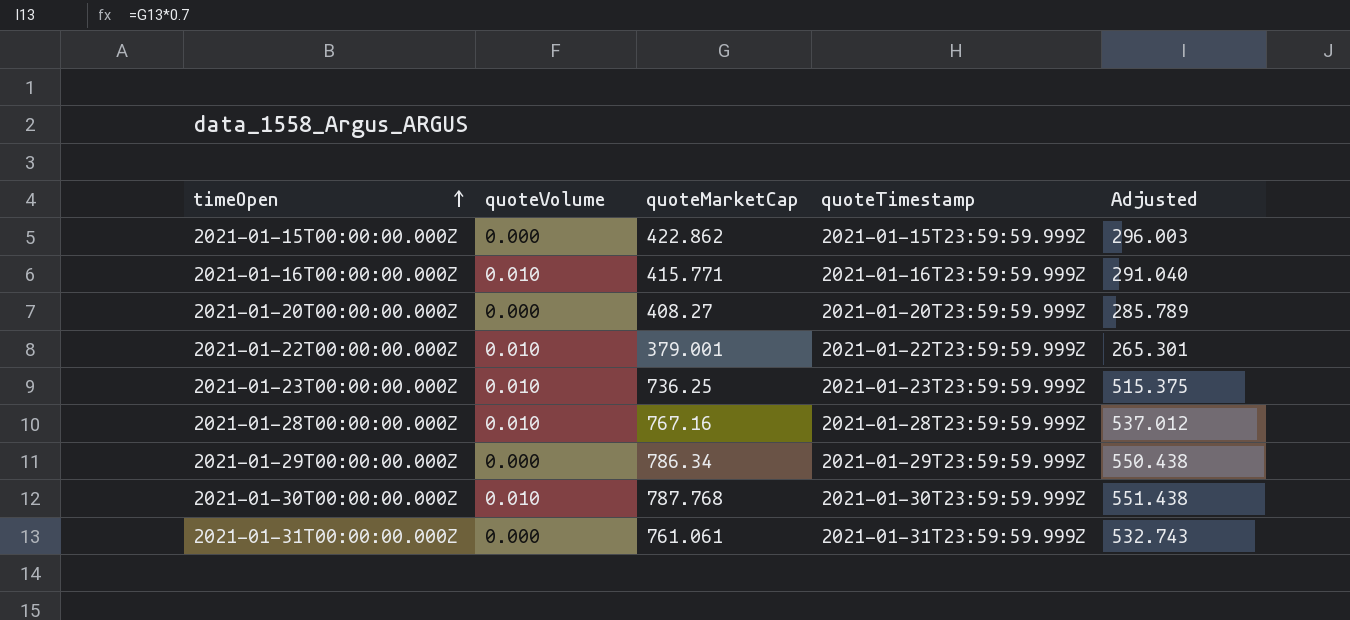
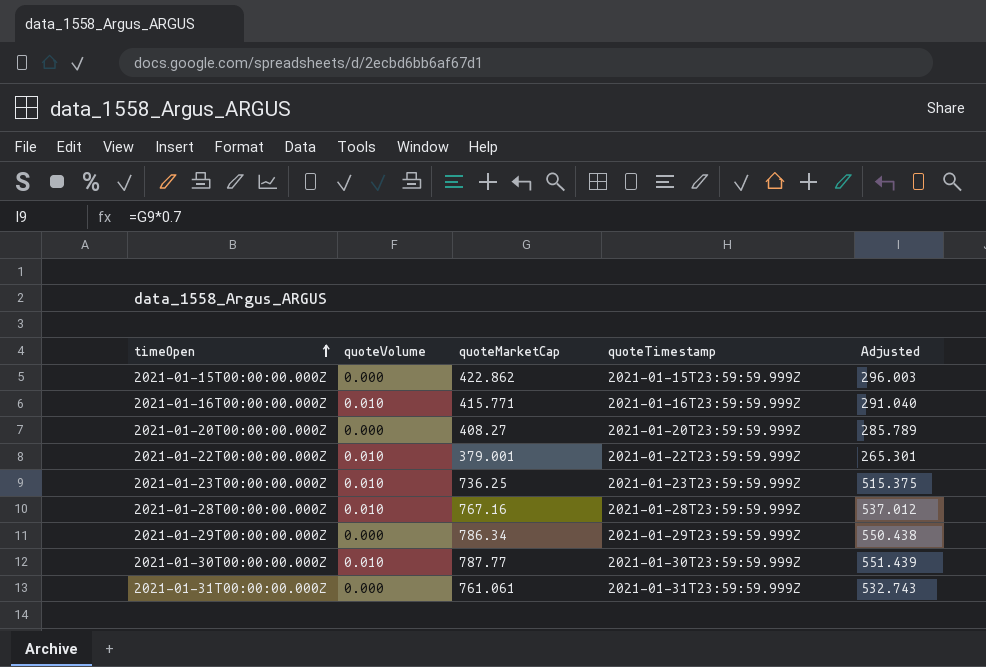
2021-01-30T00:00:00.000Z | quoteMarketCap: 787.768 -> 787.77
2021-01-30T00:00:00.000Z | Adjusted: 551.438 -> 551.439

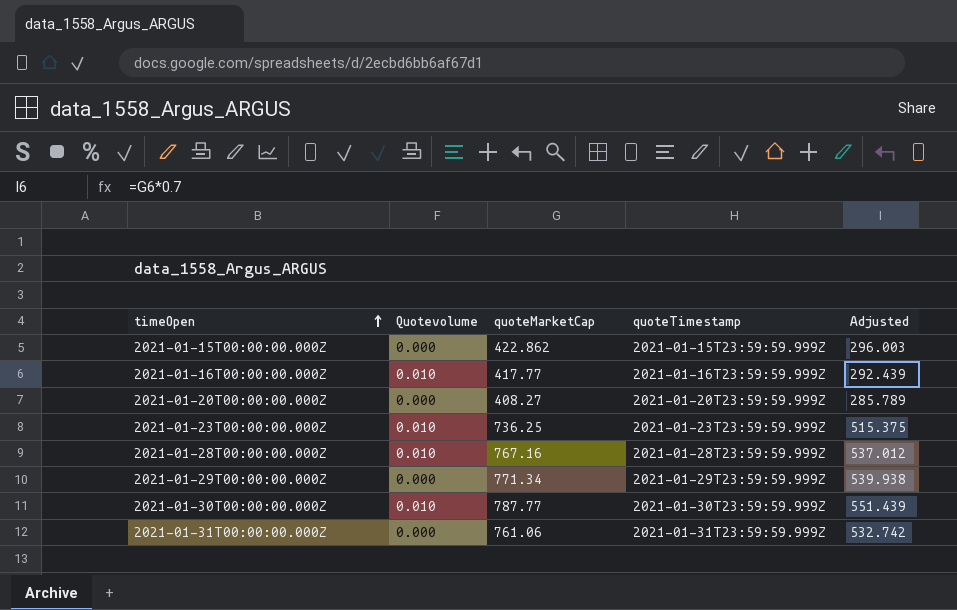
column name: quoteVolume -> Quotevolume
row 2021-01-22T00:00:00.000Z: 0.010 | 379.001 | 2021-01-22T23:59:59.999Z | 265.301 -> none
2021-01-16T00:00:00.000Z | quoteMarketCap: 415.771 -> 417.77
2021-01-16T00:00:00.000Z | Adjusted: 291.040 -> 292.439
2021-01-29T00:00:00.000Z | quoteMarketCap: 786.34 -> 771.34
2021-01-29T00:00:00.000Z | Adjusted: 550.438 -> 539.938
2021-01-31T00:00:00.000Z | quoteMarketCap: 761.061 -> 761.06
2021-01-31T00:00:00.000Z | Adjusted: 532.743 -> 532.742

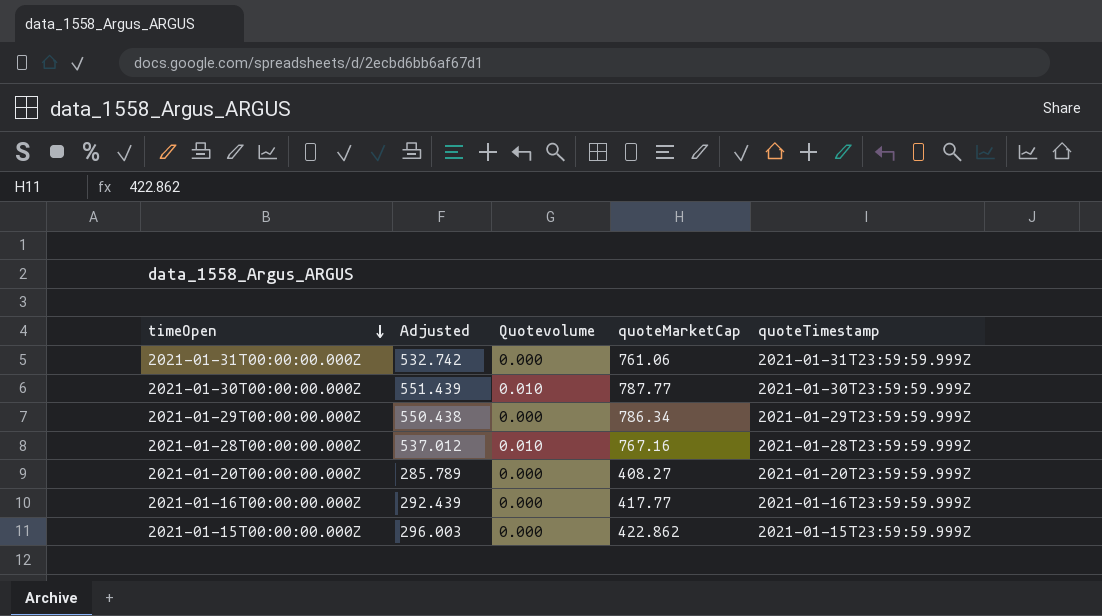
row order: timeOpen ascending -> timeOpen descending
column Adjusted | position: 5 -> 2
row 2021-01-23T00:00:00.000Z: 0.010 | 736.25 | 2021-01-23T23:59:59.999Z | 515.375 -> none
2021-01-29T00:00:00.000Z | Adjusted: 539.938 -> 550.438
2021-01-29T00:00:00.000Z | quoteMarketCap: 771.34 -> 786.34
2021-01-16T00:00:00.000Z | Quotevolume: 0.010 -> 0.000

